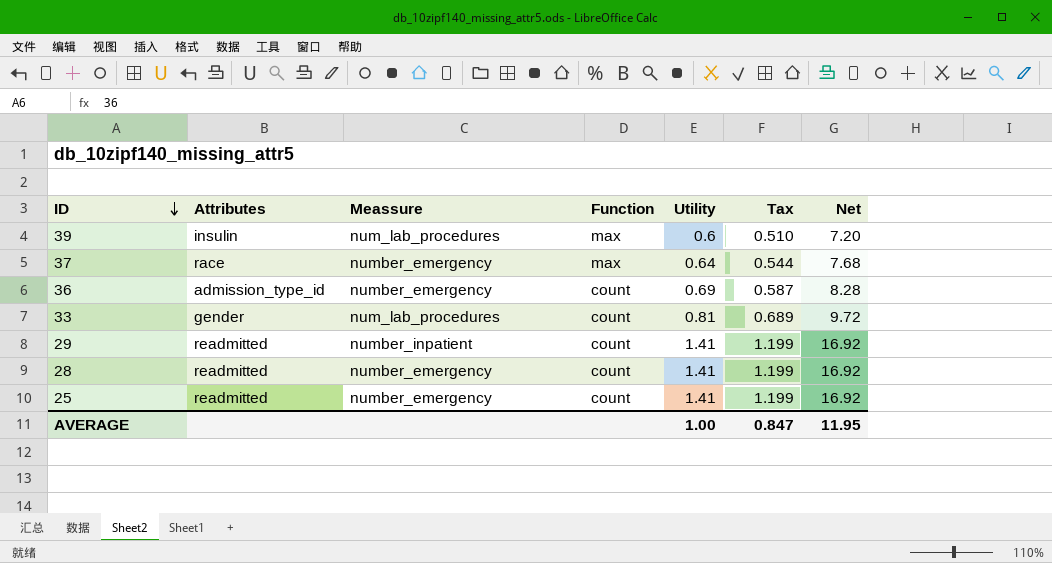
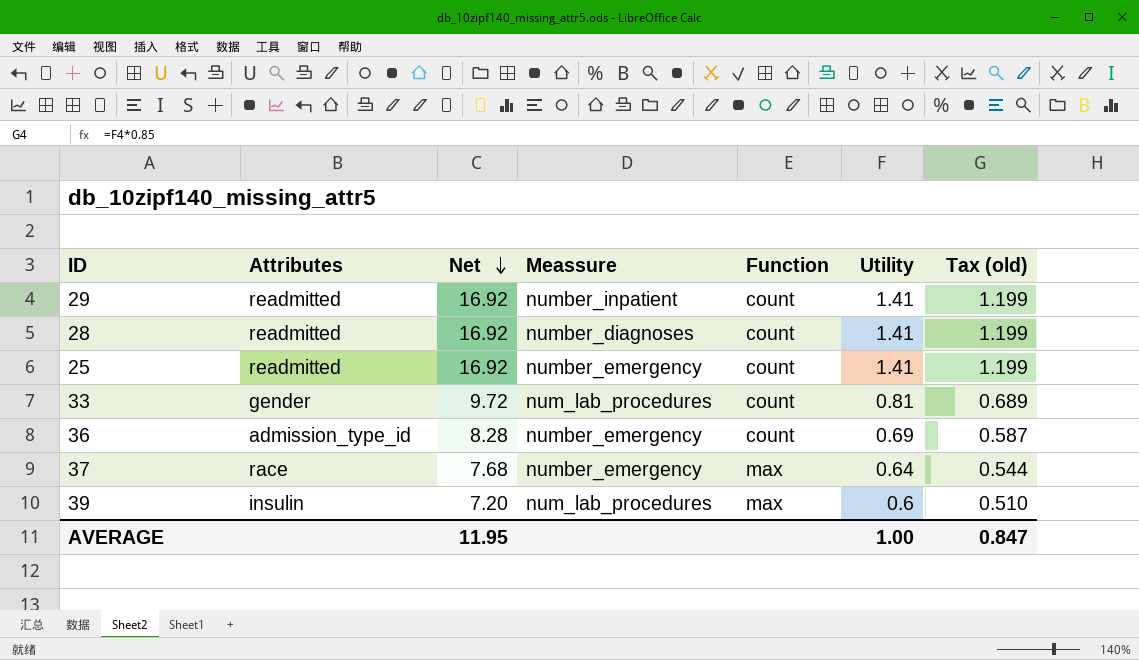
row order: ID descending -> Net descending
column Net | position: 7 -> 3
column name: Tax -> Tax (old)
28 | Meassure: number_emergency -> number_diagnoses

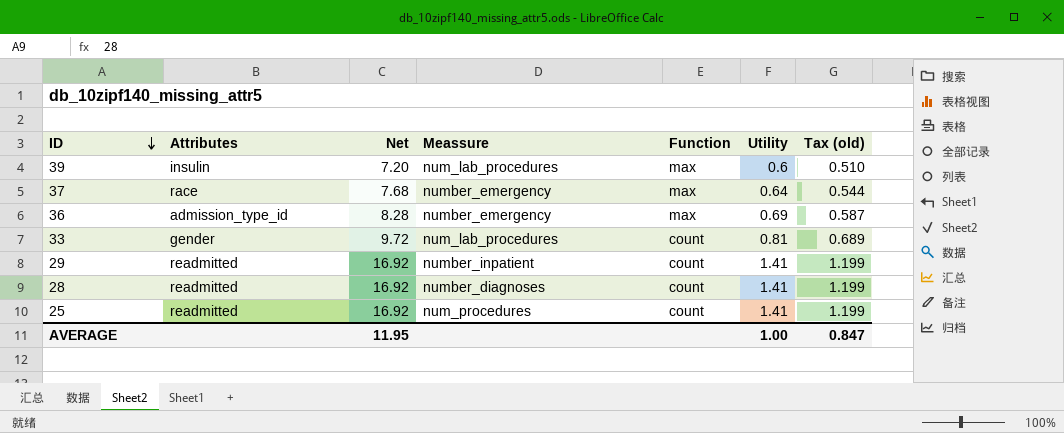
row order: Net descending -> ID descending
36 | Function: count -> max
25 | Meassure: number_emergency -> num_procedures

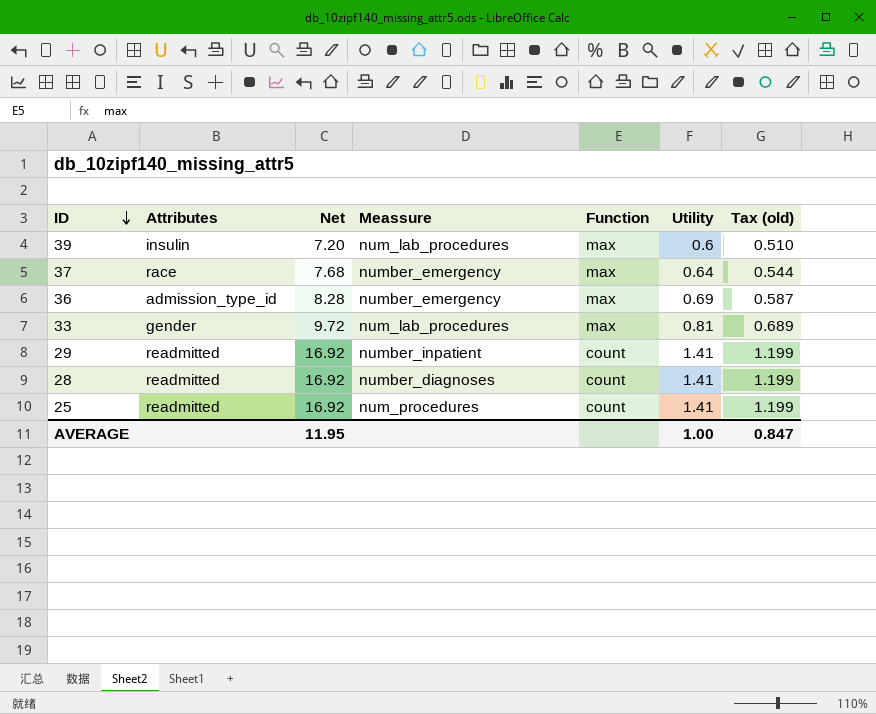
33 | Function: count -> max

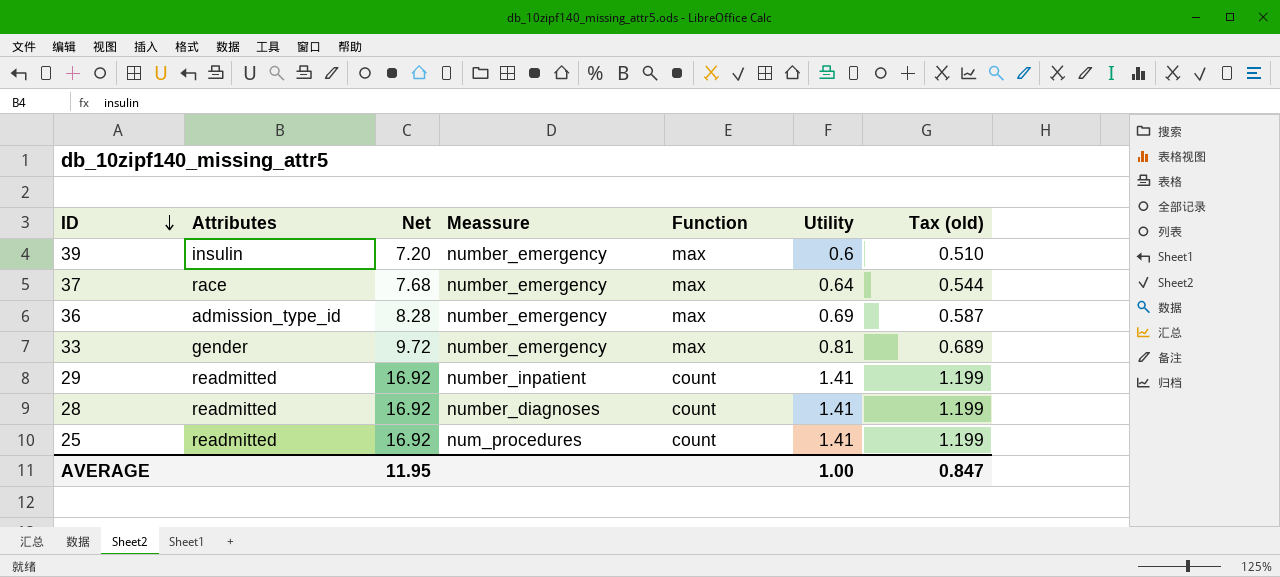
39 | Meassure: num_lab_procedures -> number_emergency
33 | Meassure: num_lab_procedures -> number_emergency

